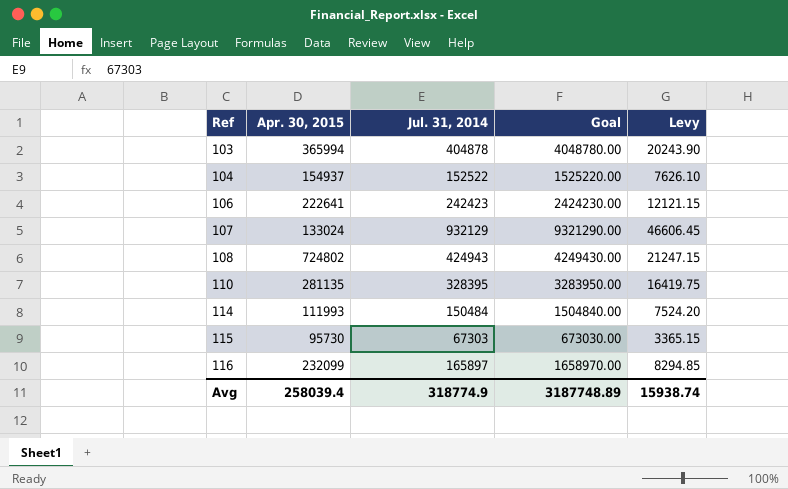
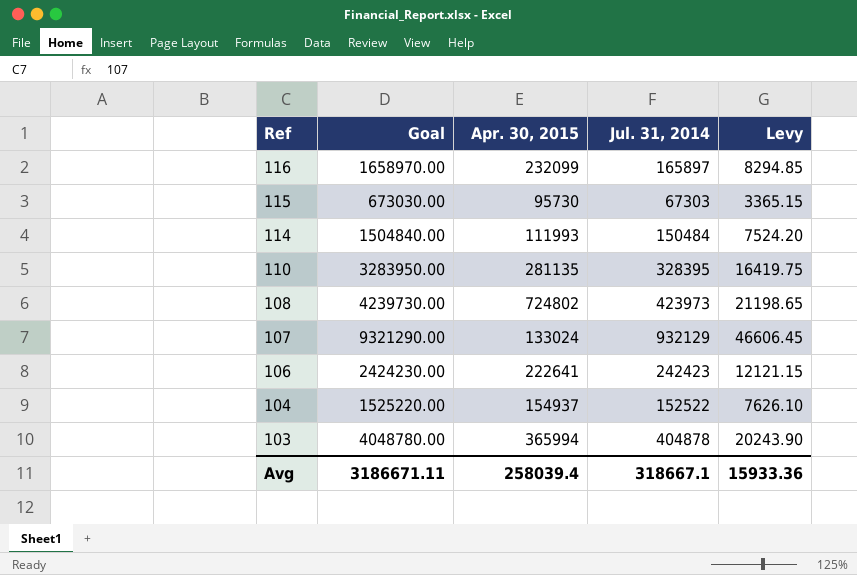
row order: Ref ascending -> Ref descending
column Goal | position: 4 -> 2
108 | Goal: 4249430.00 -> 4239730.00
108 | Jul. 31, 2014: 424943 -> 423973
108 | Levy: 21247.15 -> 21198.65
Avg | Goal: 3187748.89 -> 3186671.11
Avg | Jul. 31, 2014: 318774.9 -> 318667.1
Avg | Levy: 15938.74 -> 15933.36

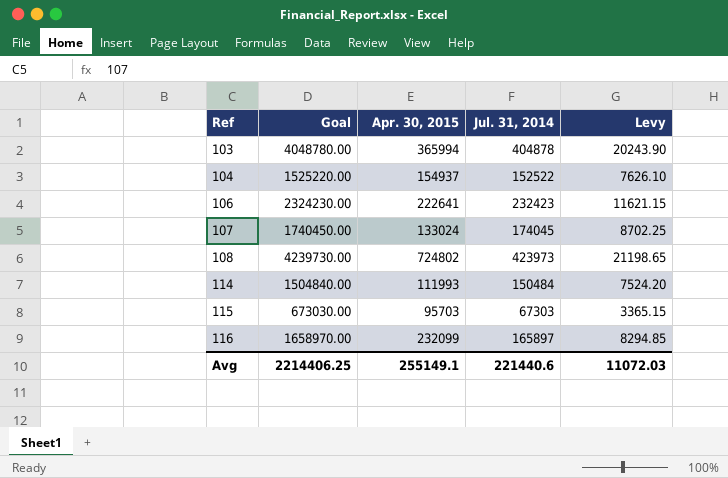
row order: Ref descending -> Ref ascending
row 110: 3283950.00 | 281135 | 328395 | 16419.75 -> none
106 | Goal: 2424230.00 -> 2324230.00
106 | Jul. 31, 2014: 242423 -> 232423
106 | Levy: 12121.15 -> 11621.15
107 | Goal: 9321290.00 -> 1740450.00
107 | Jul. 31, 2014: 932129 -> 174045
107 | Levy: 46606.45 -> 8702.25
115 | Apr. 30, 2015: 95730 -> 95703
Avg | Goal: 3186671.11 -> 2214406.25
Avg | Apr. 30, 2015: 258039.4 -> 255149.1
Avg | Jul. 31, 2014: 318667.1 -> 221440.6
Avg | Levy: 15933.36 -> 11072.03

